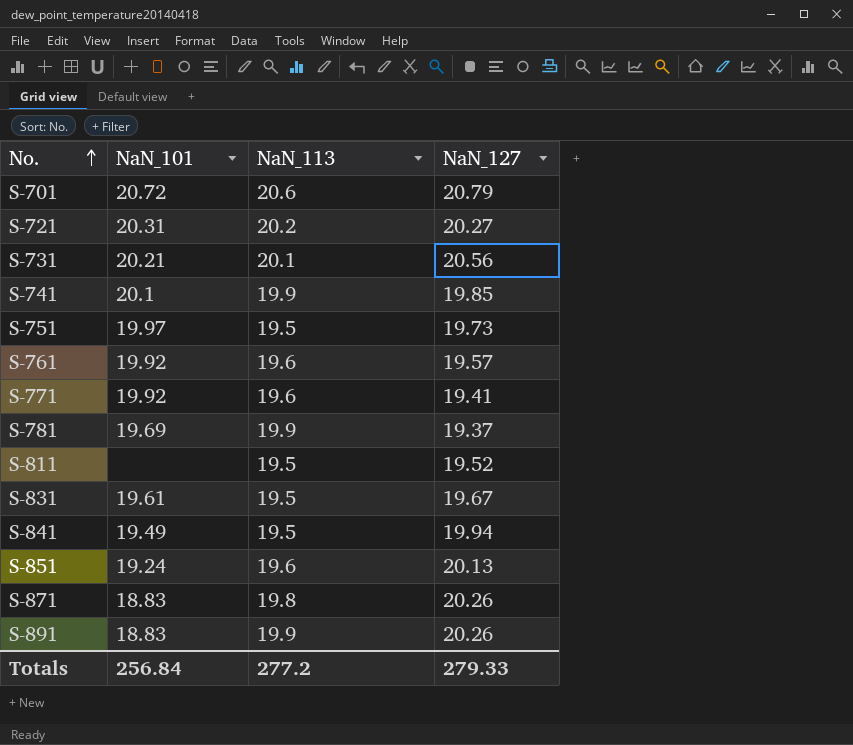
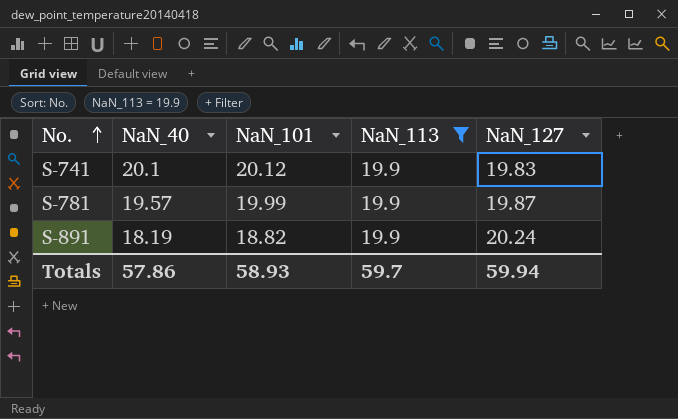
filter: none -> NaN_113 = 19.9
column NaN_40 | position: none -> 2
S-741 | NaN_101: 20.1 -> 20.12
S-741 | NaN_127: 19.85 -> 19.83
S-781 | NaN_101: 19.69 -> 19.99
S-781 | NaN_127: 19.37 -> 19.87
S-891 | NaN_101: 18.83 -> 18.82
S-891 | NaN_127: 20.26 -> 20.24
Totals | NaN_101: 256.84 -> 58.93
Totals | NaN_113: 277.2 -> 59.7
Totals | NaN_127: 279.33 -> 59.94

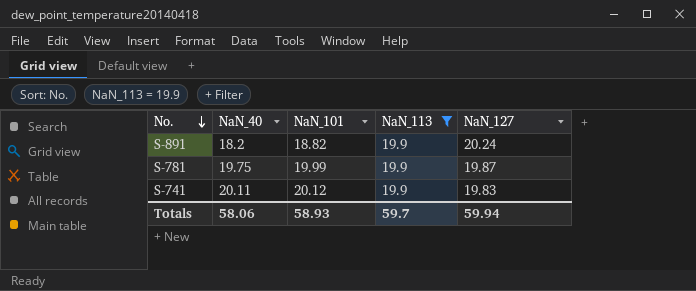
row order: No. ascending -> No. descending
S-891 | NaN_40: 18.19 -> 18.2
S-781 | NaN_40: 19.57 -> 19.75
S-741 | NaN_40: 20.1 -> 20.11
Totals | NaN_40: 57.86 -> 58.06

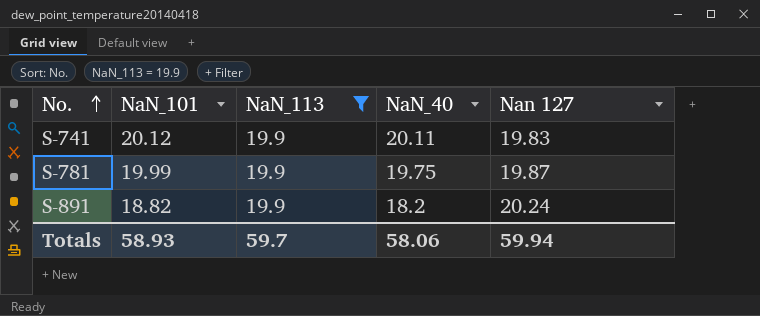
row order: No. descending -> No. ascending
column NaN_40 | position: 2 -> 4
column name: NaN_127 -> Nan 127

